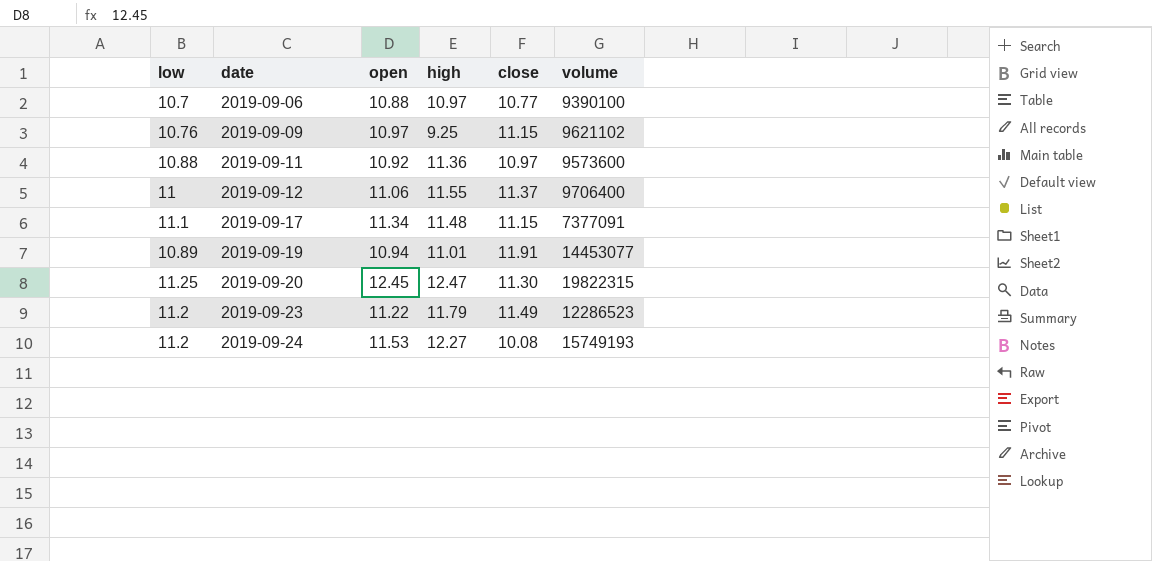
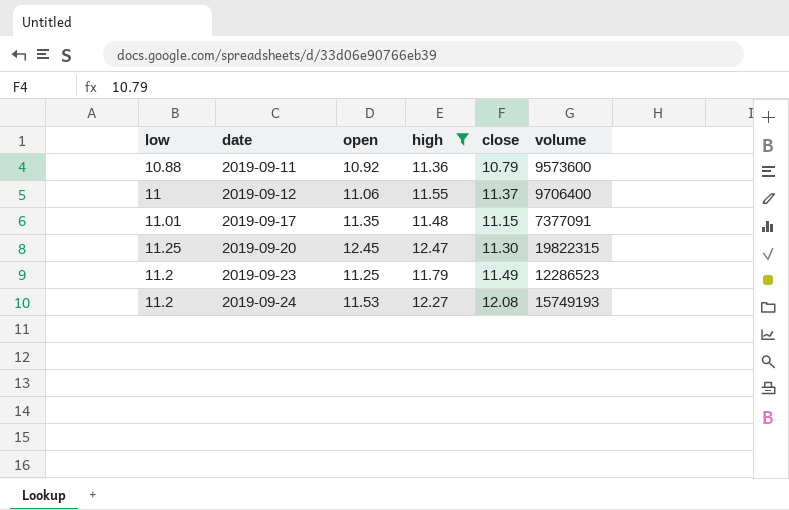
filter: none -> high >= 11.36
2019-09-11 | close: 10.97 -> 10.79
2019-09-17 | low: 11.1 -> 11.01
2019-09-17 | open: 11.34 -> 11.35
2019-09-23 | open: 11.22 -> 11.25
2019-09-24 | close: 10.08 -> 12.08

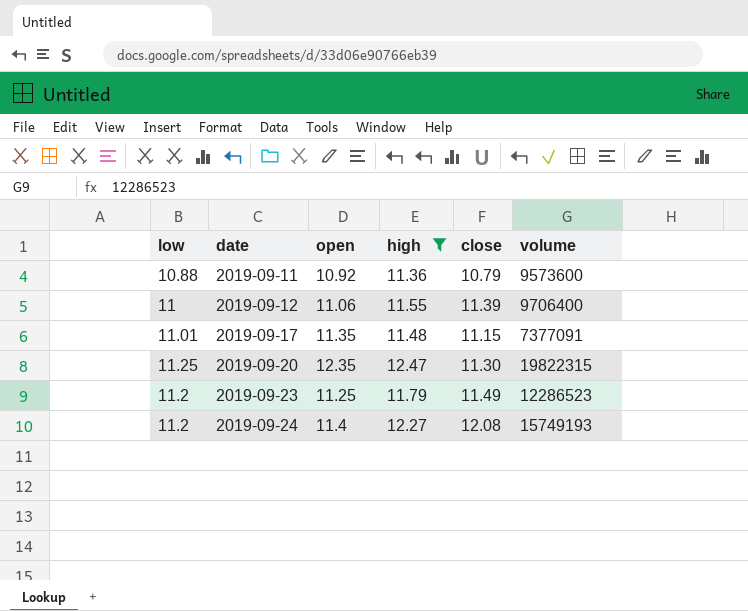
2019-09-12 | close: 11.37 -> 11.39
2019-09-20 | open: 12.45 -> 12.35
2019-09-24 | open: 11.53 -> 11.4

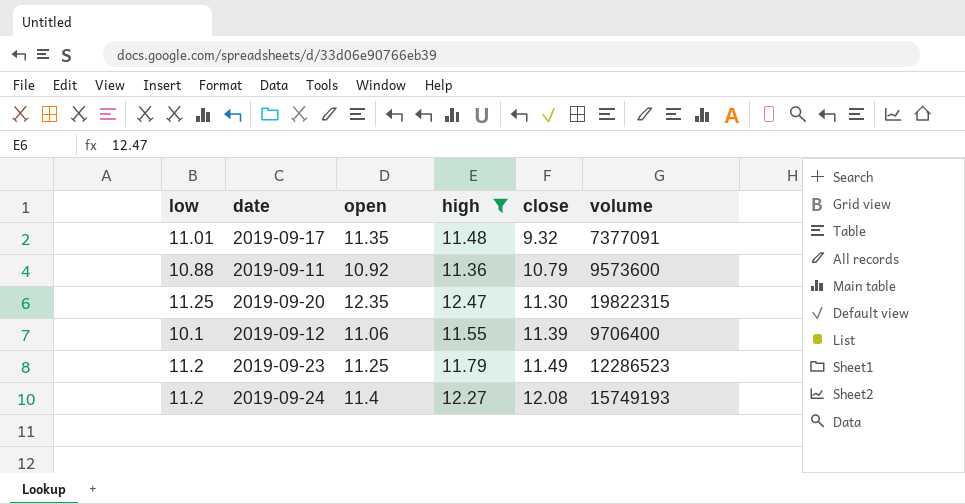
row order: date ascending -> close ascending
2019-09-17 | close: 11.15 -> 9.32
2019-09-12 | low: 11 -> 10.1

